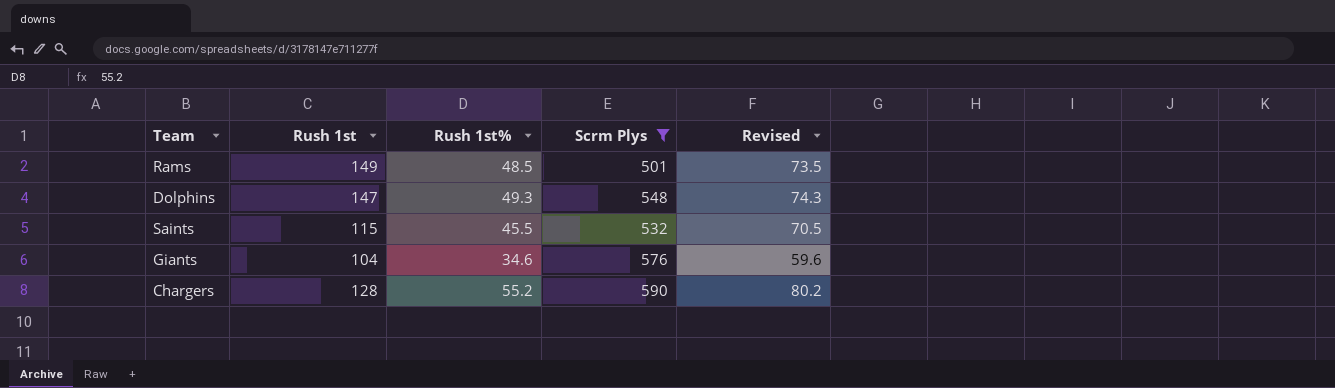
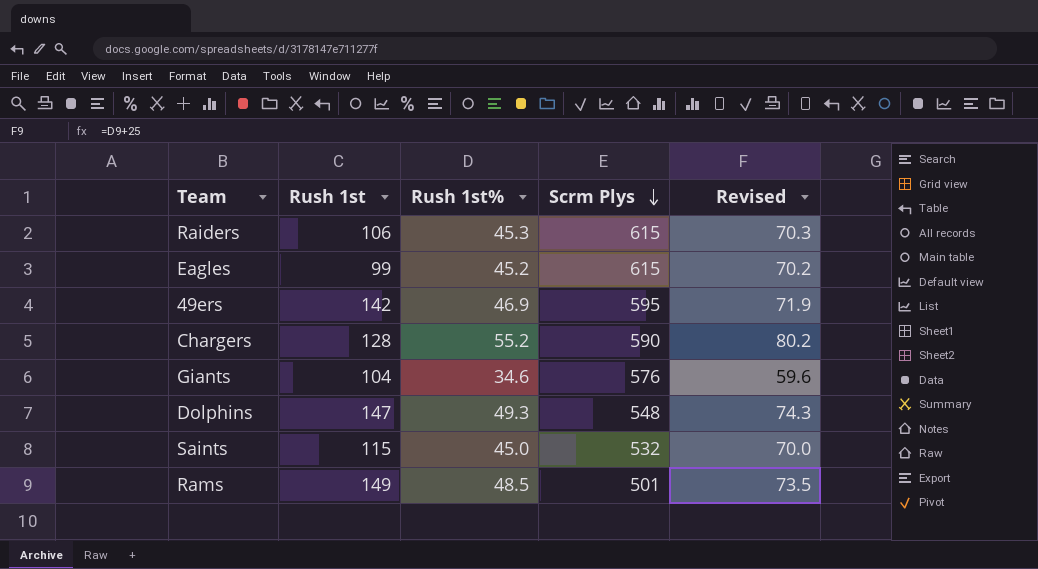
filter: Scrm Plys <= 590 -> none
row order: none -> Scrm Plys descending
Saints | Rush 1st%: 45.5 -> 45.0
Saints | Revised: 70.5 -> 70.0

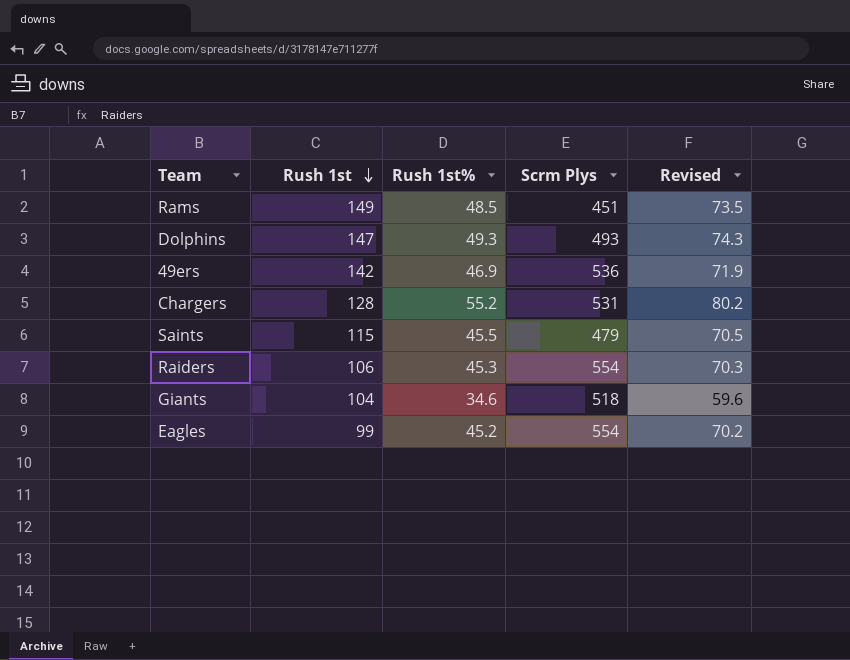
row order: Scrm Plys descending -> Rush 1st descending
Rams | Scrm Plys: 501 -> 451
Dolphins | Scrm Plys: 548 -> 493
49ers | Scrm Plys: 595 -> 536
Chargers | Scrm Plys: 590 -> 531
Saints | Rush 1st%: 45.0 -> 45.5
Saints | Scrm Plys: 532 -> 479
Saints | Revised: 70.0 -> 70.5
Raiders | Scrm Plys: 615 -> 554
Giants | Scrm Plys: 576 -> 518
Eagles | Scrm Plys: 615 -> 554

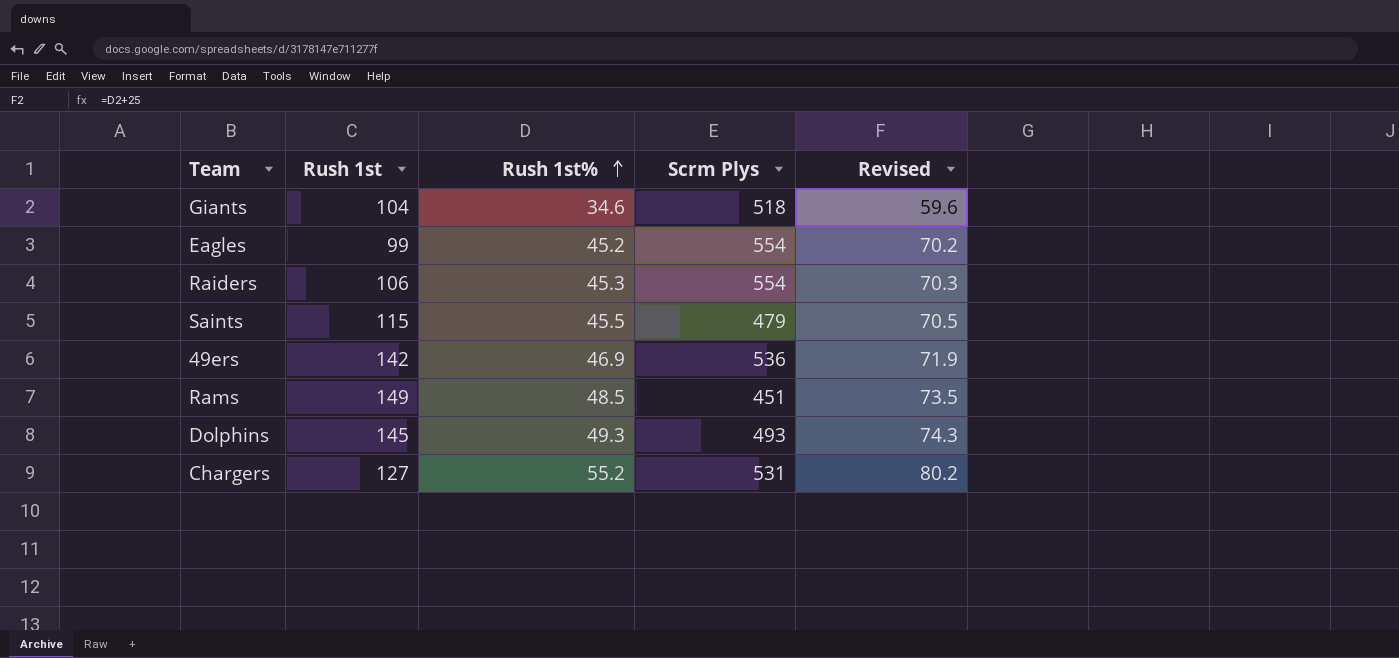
row order: Rush 1st descending -> Rush 1st% ascending
Dolphins | Rush 1st: 147 -> 145
Chargers | Rush 1st: 128 -> 127

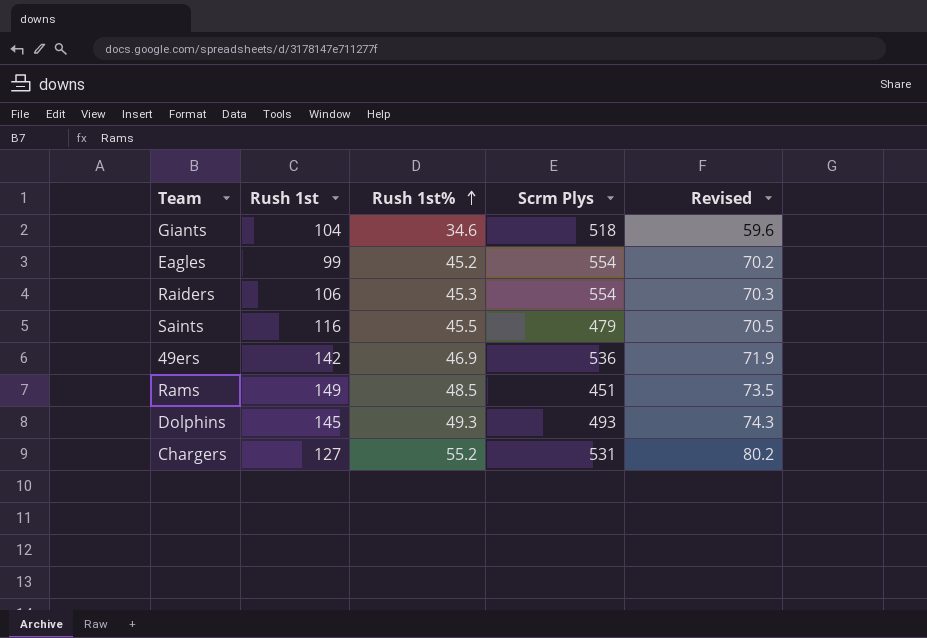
Saints | Rush 1st: 115 -> 116

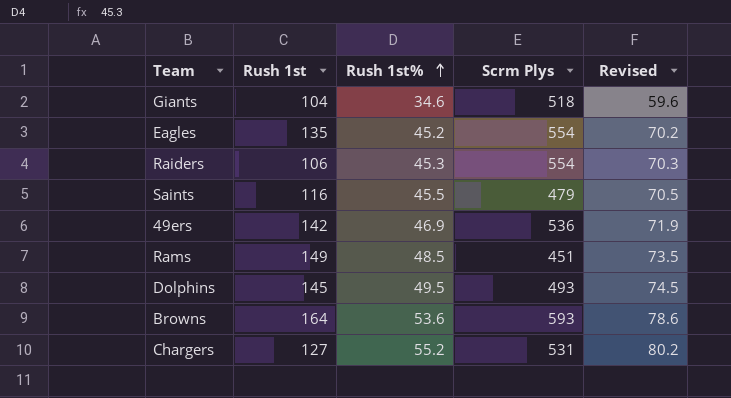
Eagles | Rush 1st: 99 -> 135
Dolphins | Rush 1st%: 49.3 -> 49.5
Dolphins | Revised: 74.3 -> 74.5
row Browns: none -> 164 | 53.6 | 593 | 78.6

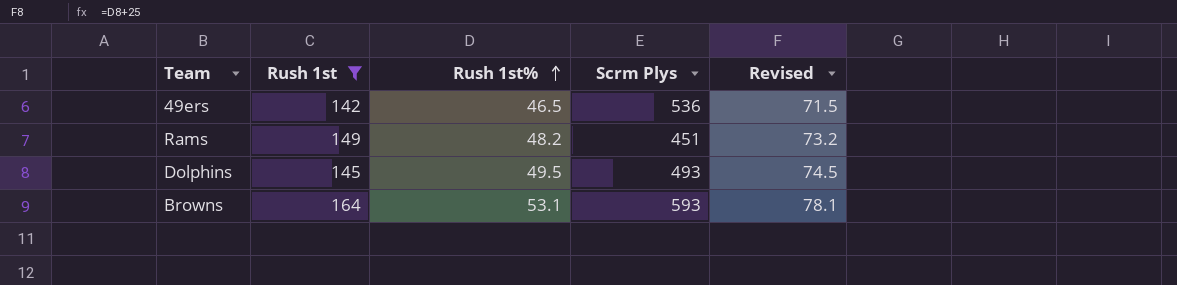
filter: none -> Rush 1st >= 142
49ers | Rush 1st%: 46.9 -> 46.5
49ers | Revised: 71.9 -> 71.5
Rams | Rush 1st%: 48.5 -> 48.2
Rams | Revised: 73.5 -> 73.2
Browns | Rush 1st%: 53.6 -> 53.1
Browns | Revised: 78.6 -> 78.1

